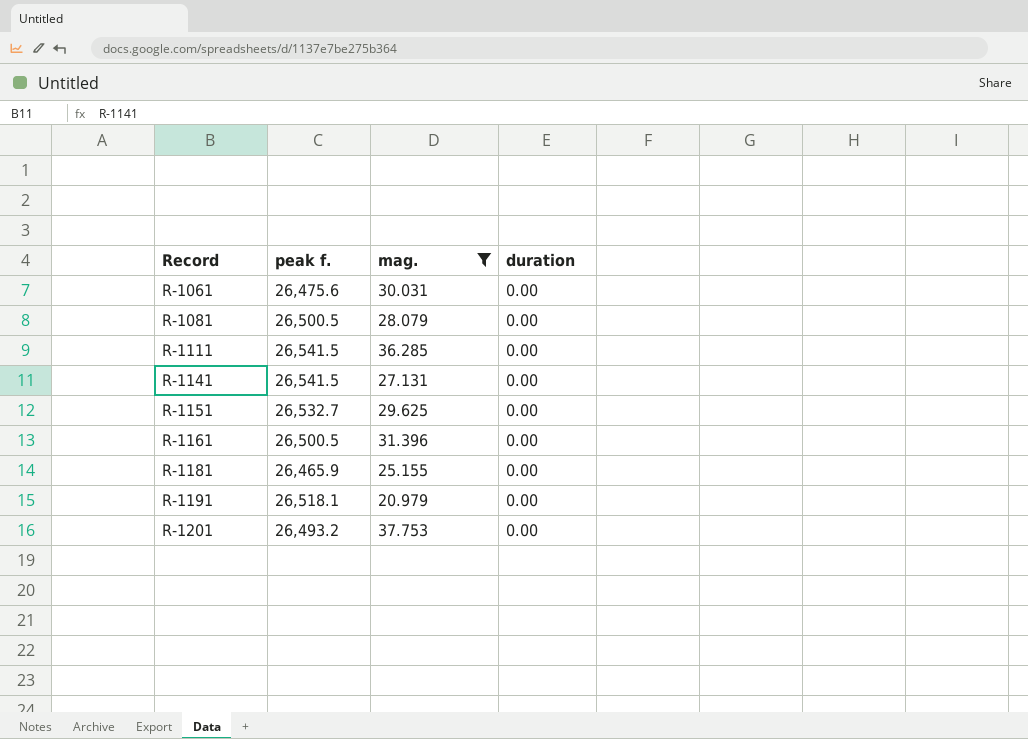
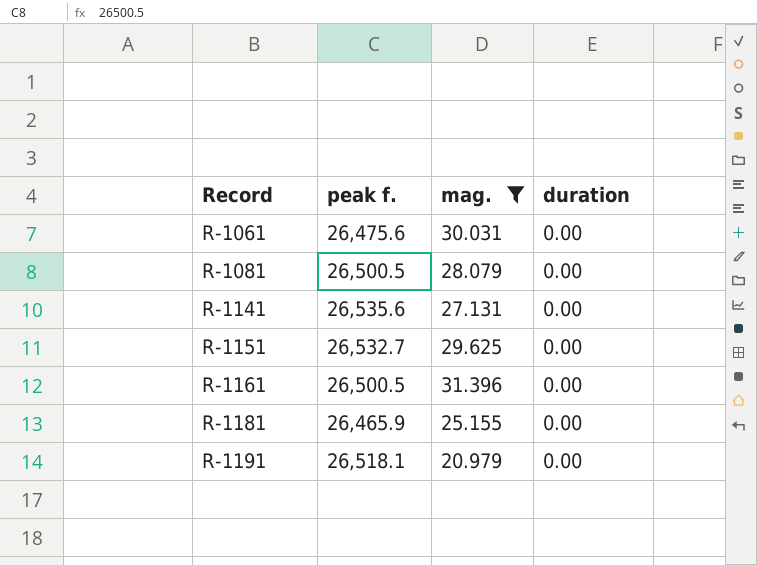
row R-1111: 26,541.5 | 36.285 | 0.00 -> none
row R-1201: 26,493.2 | 37.753 | 0.00 -> none
R-1141 | peak f.: 26,541.5 -> 26,535.6

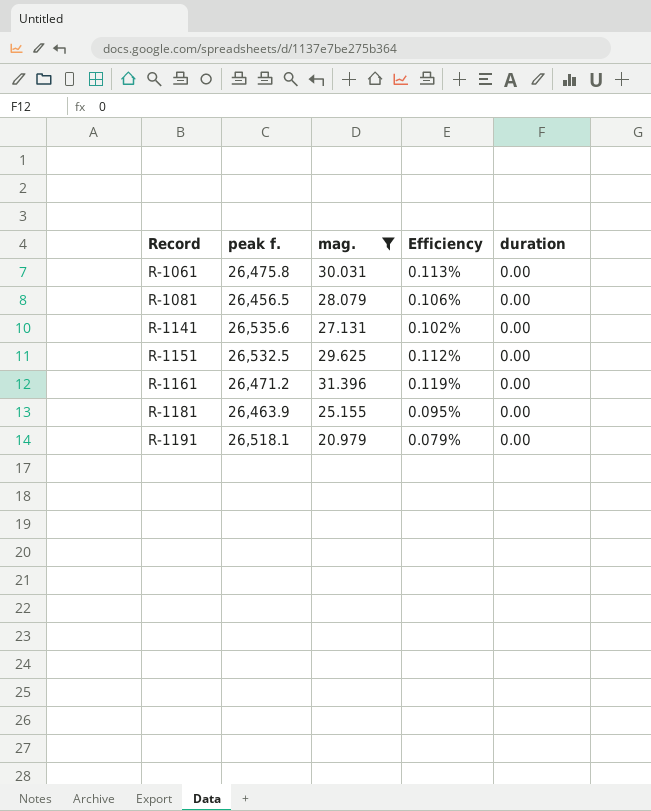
column Efficiency | formula: none -> [mag.] / [peak f.]
R-1061 | peak f.: 26,475.6 -> 26,475.8
R-1081 | peak f.: 26,500.5 -> 26,456.5
R-1151 | peak f.: 26,532.7 -> 26,532.5
R-1161 | peak f.: 26,500.5 -> 26,471.2
R-1181 | peak f.: 26,465.9 -> 26,463.9

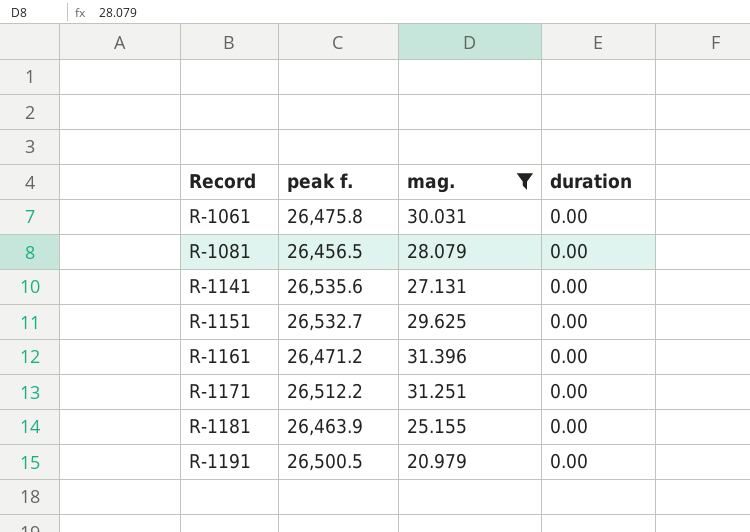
column Efficiency | formula: [mag.] / [peak f.] -> none
R-1151 | peak f.: 26,532.5 -> 26,532.7
row R-1171: none -> 26,512.2 | 31.251 | 0.00
R-1191 | peak f.: 26,518.1 -> 26,500.5

